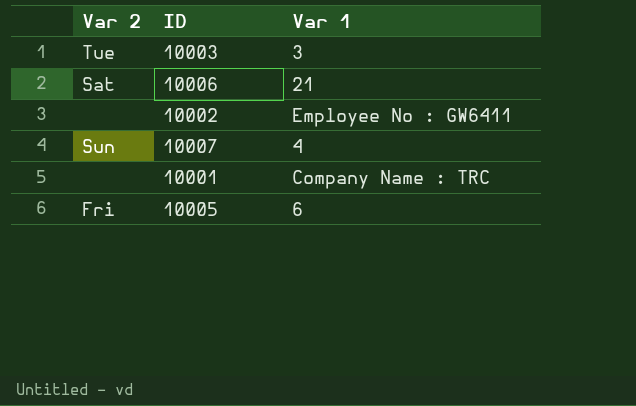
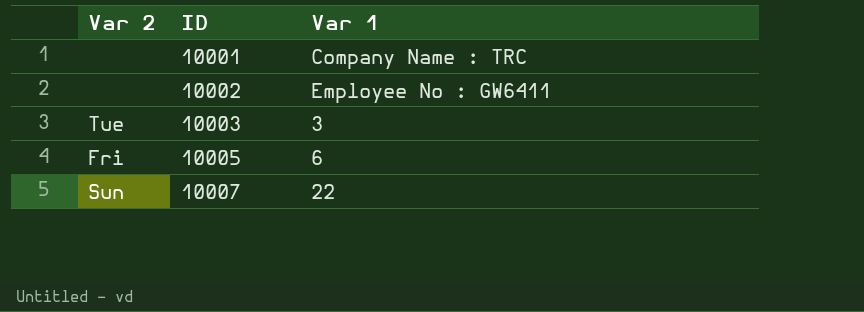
row order: none -> ID ascending
row 10006: Sat | 21 -> none
10007 | Var 1: 4 -> 22

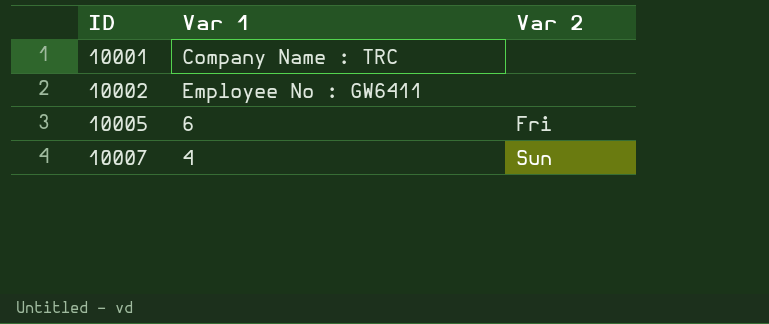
column Var 2 | position: 1 -> 3
row 10003: Tue | 3 -> none
10007 | Var 1: 22 -> 4

